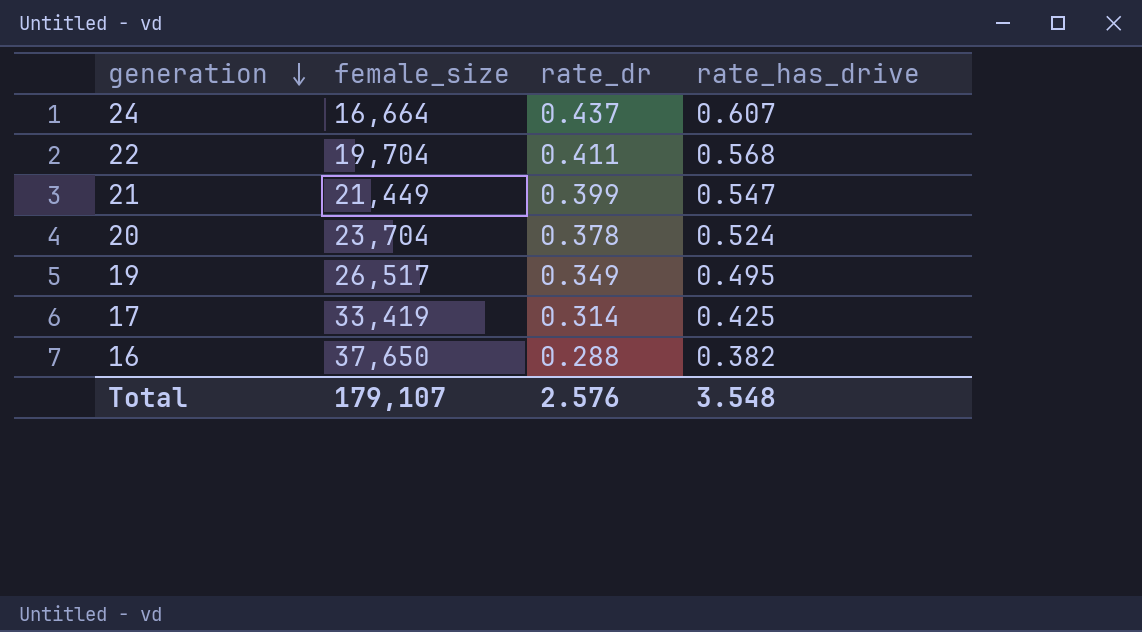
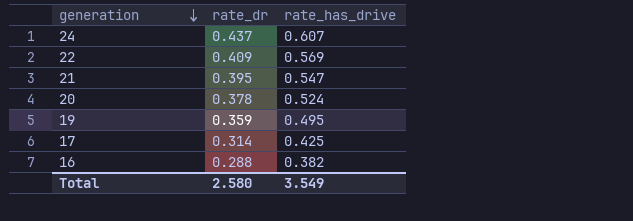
column female_size | position: 2 -> none
22 | rate_dr: 0.411 -> 0.409
22 | rate_has_drive: 0.568 -> 0.569
21 | rate_dr: 0.399 -> 0.395
19 | rate_dr: 0.349 -> 0.359
Total | rate_dr: 2.576 -> 2.580
Total | rate_has_drive: 3.548 -> 3.549

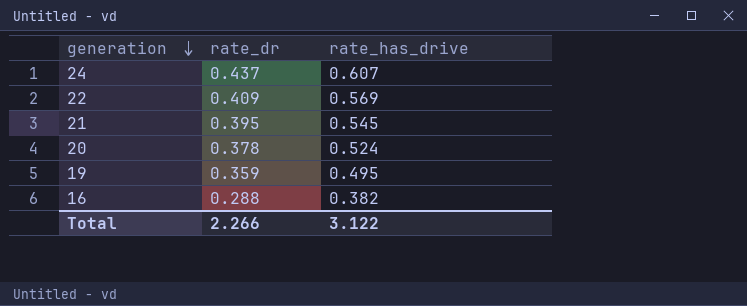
row 17: 0.314 | 0.425 -> none
21 | rate_has_drive: 0.547 -> 0.545
Total | rate_dr: 2.580 -> 2.266
Total | rate_has_drive: 3.549 -> 3.122

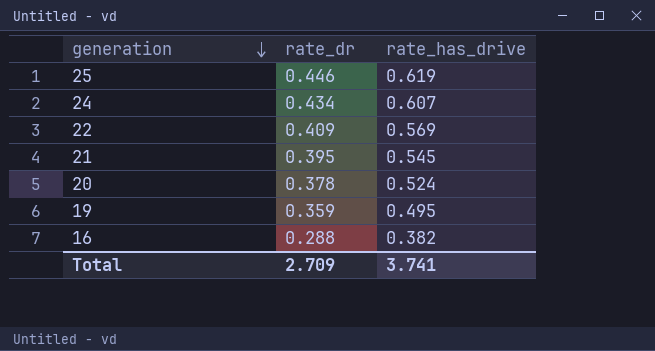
row 25: none -> 0.446 | 0.619
24 | rate_dr: 0.437 -> 0.434
Total | rate_dr: 2.266 -> 2.709
Total | rate_has_drive: 3.122 -> 3.741

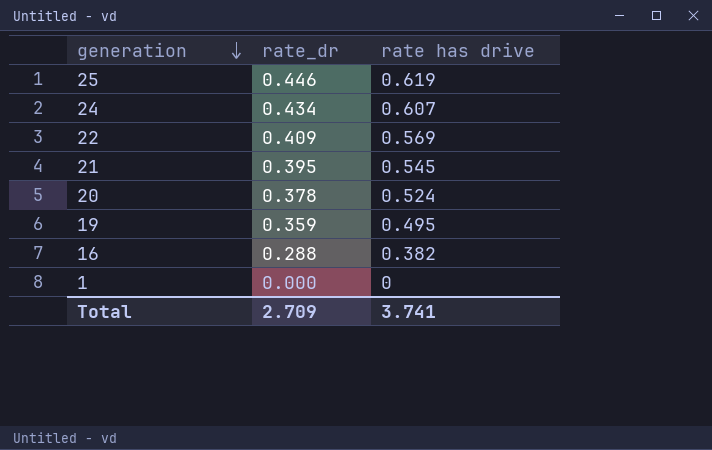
column name: rate_has_drive -> rate has drive
row 1: none -> 0.000 | 0

